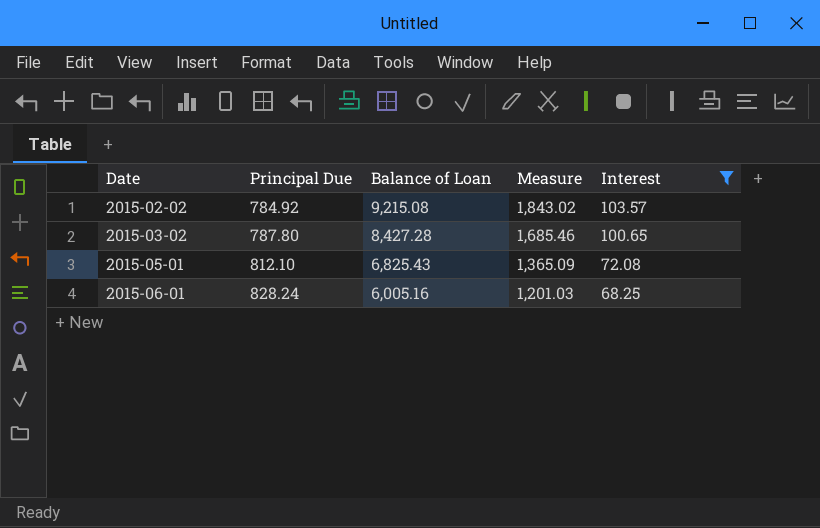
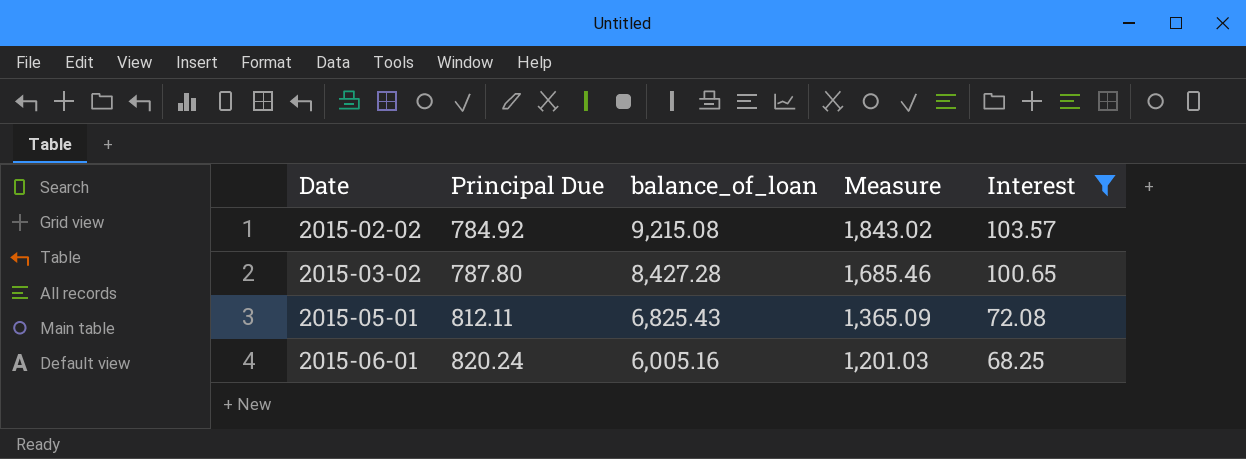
column name: Balance of Loan -> balance_of_loan
2015-05-01 | Principal Due: 812.10 -> 812.11
2015-06-01 | Principal Due: 828.24 -> 820.24

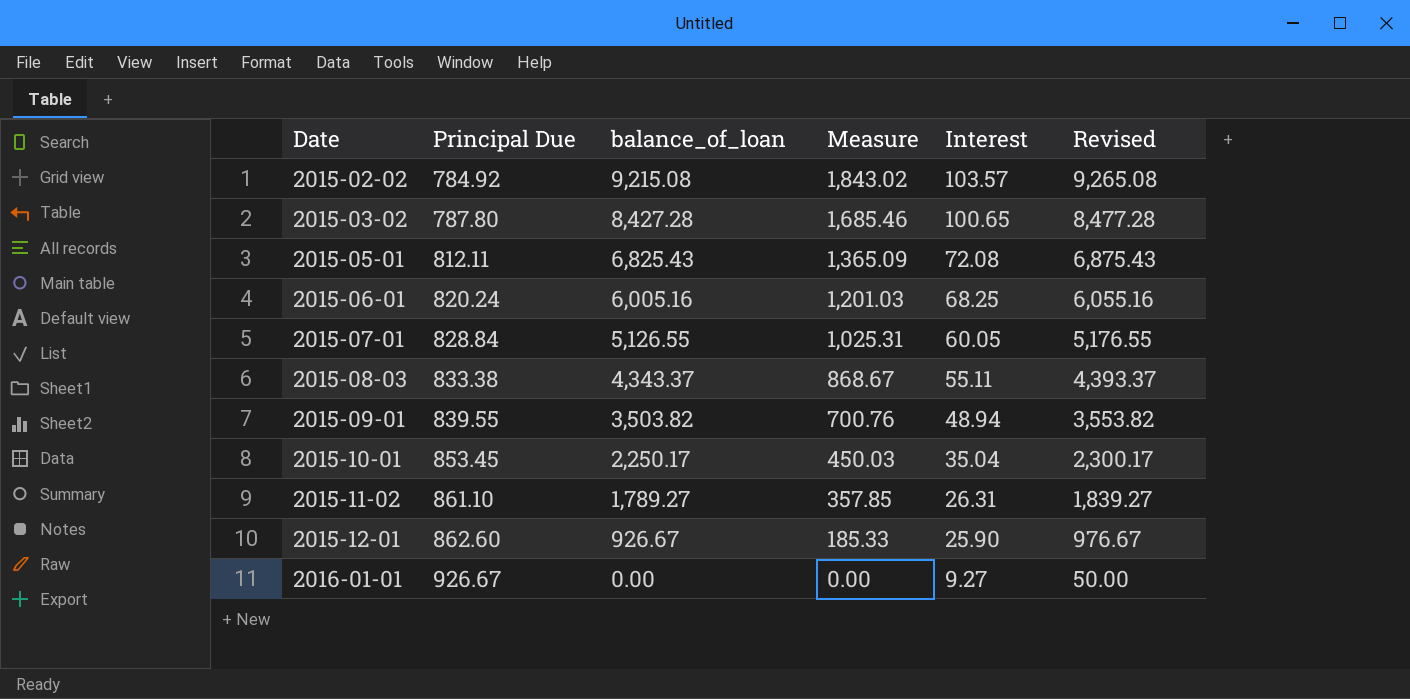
filter: Interest >= 68.25 -> none
column Revised | formula: none -> [balance_of_loan] + 50

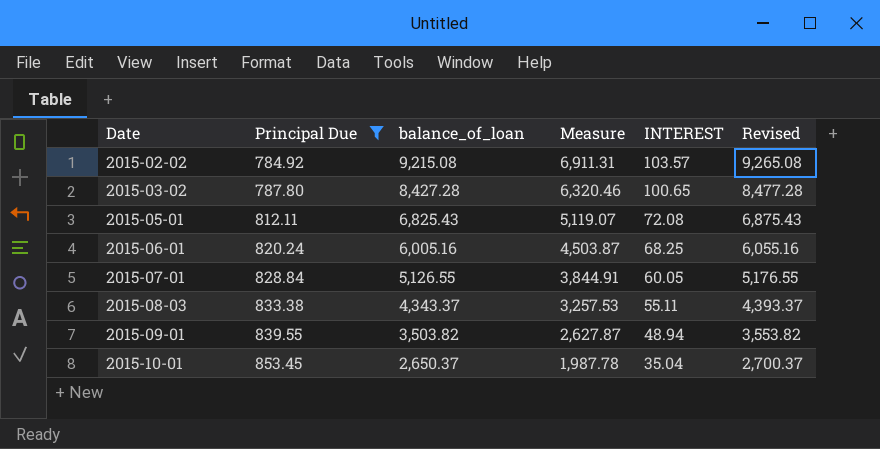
filter: none -> Principal Due <= 853.45
column Measure | formula: [balance_of_loan] * 0.2 -> [balance_of_loan] * 0.75
column name: Interest -> INTEREST
2015-10-01 | balance_of_loan: 2,250.17 -> 2,650.37
2015-10-01 | Revised: 2,300.17 -> 2,700.37

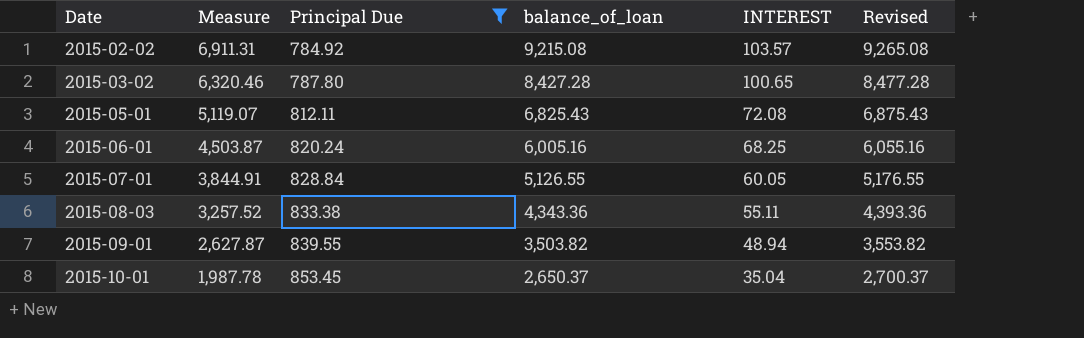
column Measure | position: 4 -> 2
2015-08-03 | Measure: 3,257.53 -> 3,257.52
2015-08-03 | balance_of_loan: 4,343.37 -> 4,343.36
2015-08-03 | Revised: 4,393.37 -> 4,393.36

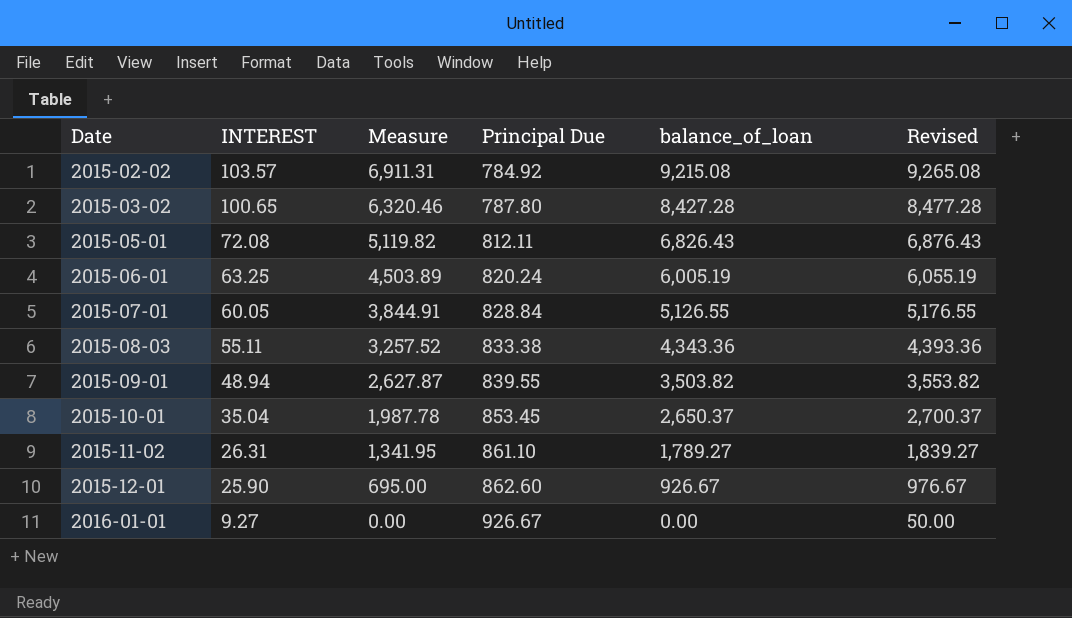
filter: Principal Due <= 853.45 -> none
column INTEREST | position: 5 -> 2
2015-05-01 | Measure: 5,119.07 -> 5,119.82
2015-05-01 | balance_of_loan: 6,825.43 -> 6,826.43
2015-05-01 | Revised: 6,875.43 -> 6,876.43
2015-06-01 | INTEREST: 68.25 -> 63.25
2015-06-01 | Measure: 4,503.87 -> 4,503.89
2015-06-01 | balance_of_loan: 6,005.16 -> 6,005.19
2015-06-01 | Revised: 6,055.16 -> 6,055.19

